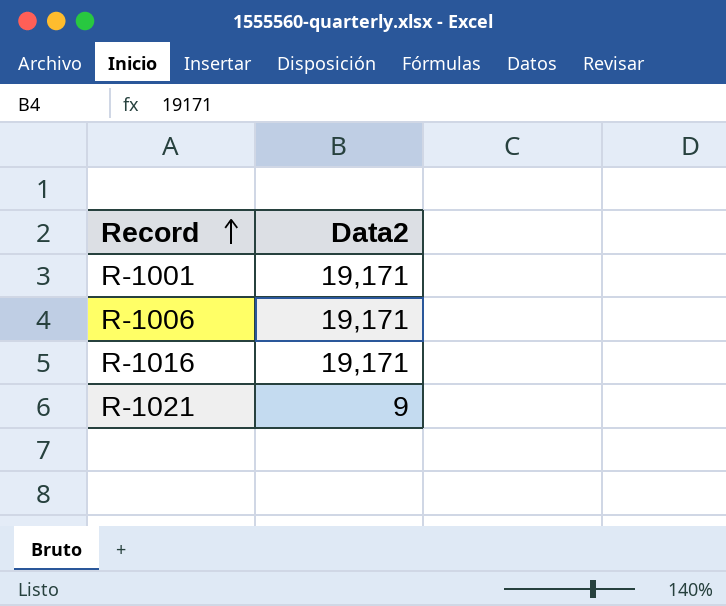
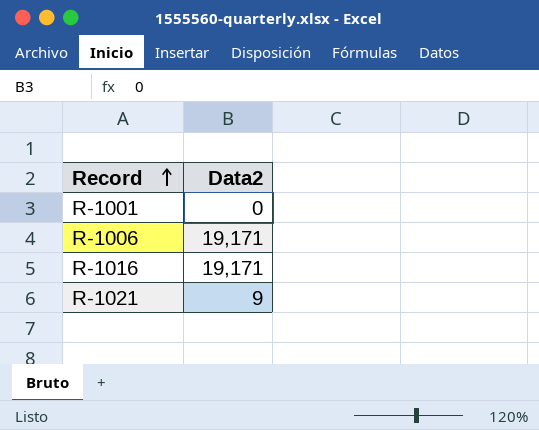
R-1001 | Data2: 19,171 -> 0

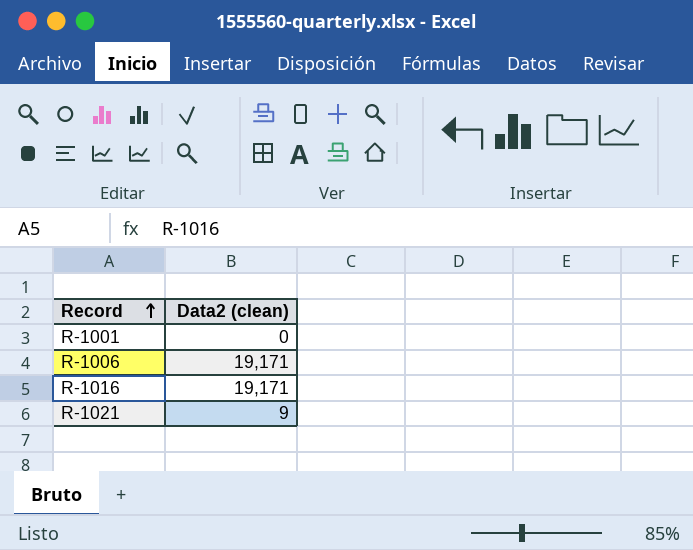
column name: Data2 -> Data2 (clean)

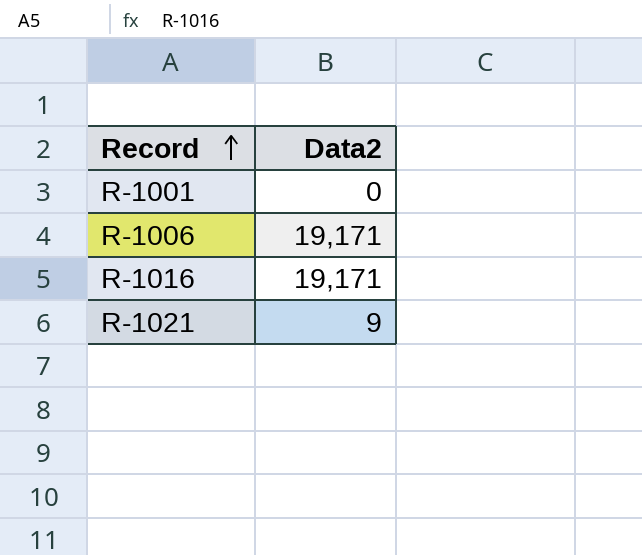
column name: Data2 (clean) -> Data2

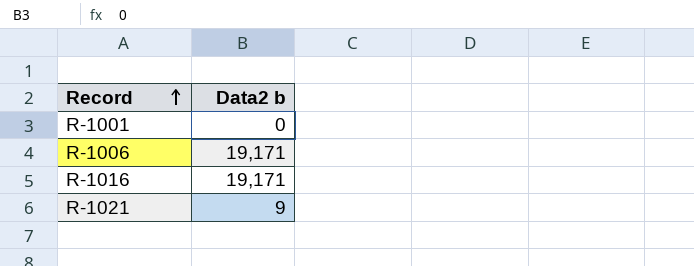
column name: Data2 -> Data2 b

